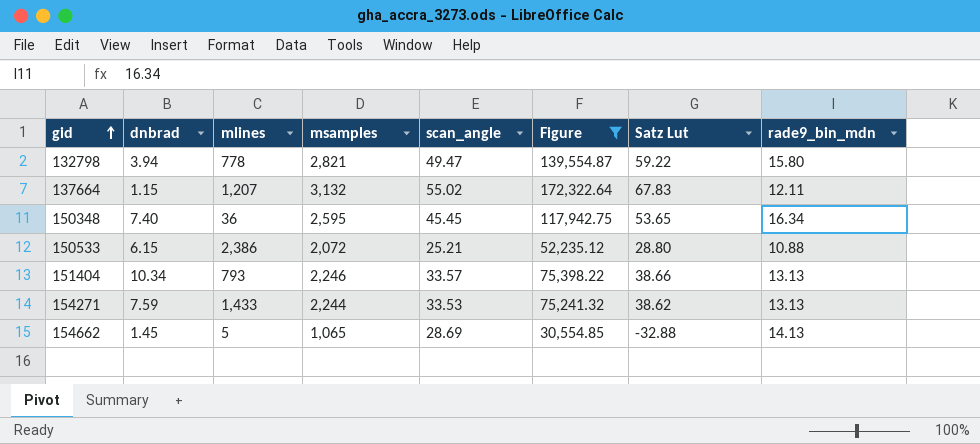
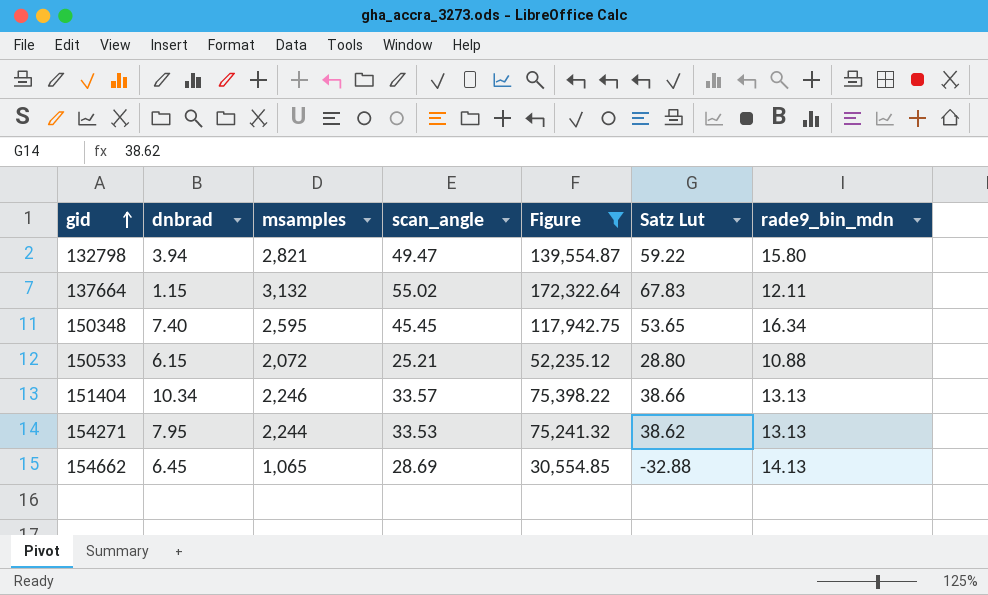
column mlines | position: 3 -> none
154271 | dnbrad: 7.59 -> 7.95
154662 | dnbrad: 1.45 -> 6.45

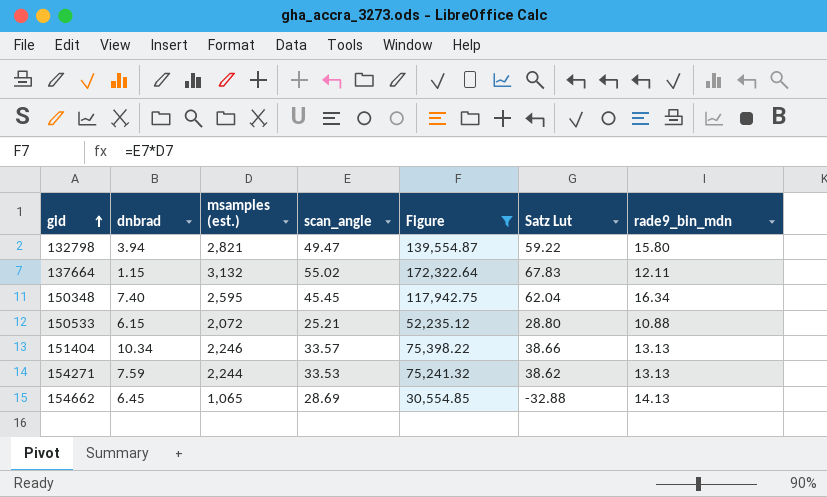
column name: msamples -> msamples (est.)
150348 | Satz Lut: 53.65 -> 62.04
154271 | dnbrad: 7.95 -> 7.59

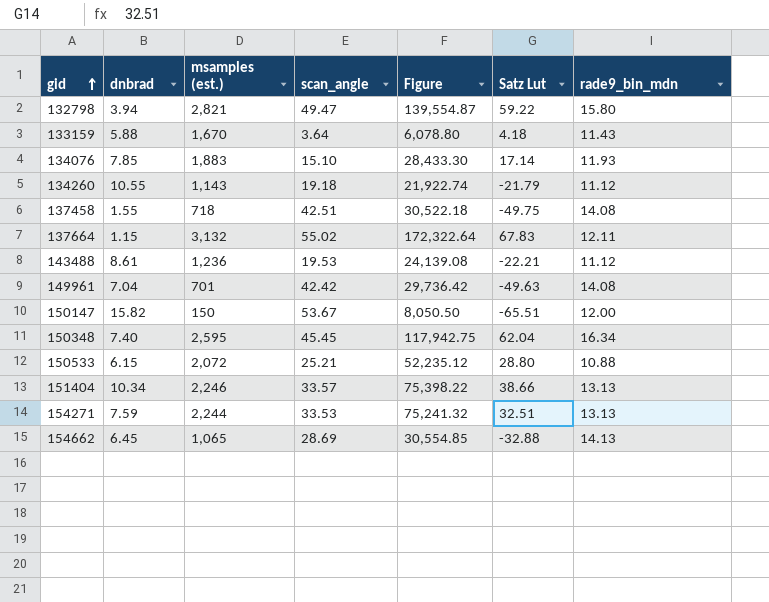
filter: Figure >= 30,554.85 -> none
154271 | Satz Lut: 38.62 -> 32.51

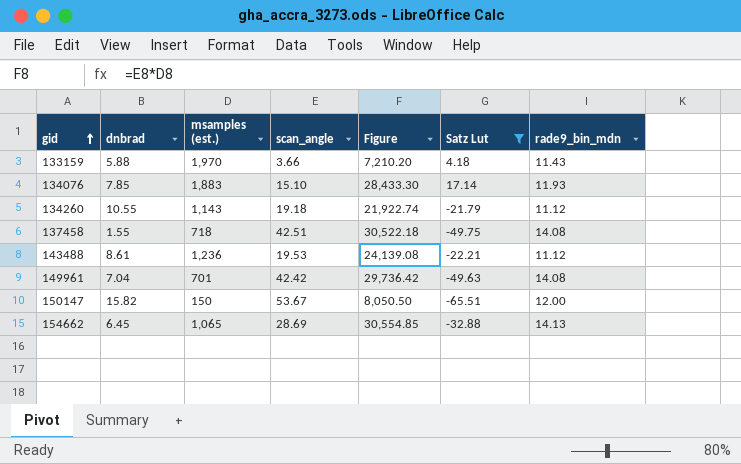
filter: none -> Satz Lut <= 17.14
133159 | msamples (est.): 1,670 -> 1,970
133159 | scan_angle: 3.64 -> 3.66
133159 | Figure: 6,078.80 -> 7,210.20

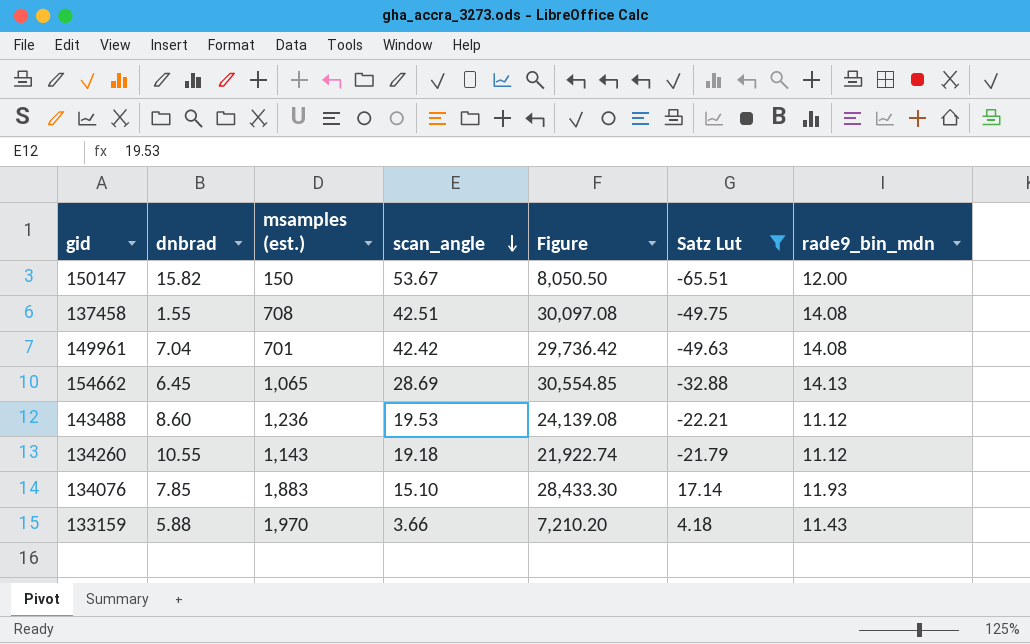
row order: gid ascending -> scan_angle descending
137458 | msamples (est.): 718 -> 708
137458 | Figure: 30,522.18 -> 30,097.08
143488 | dnbrad: 8.61 -> 8.60

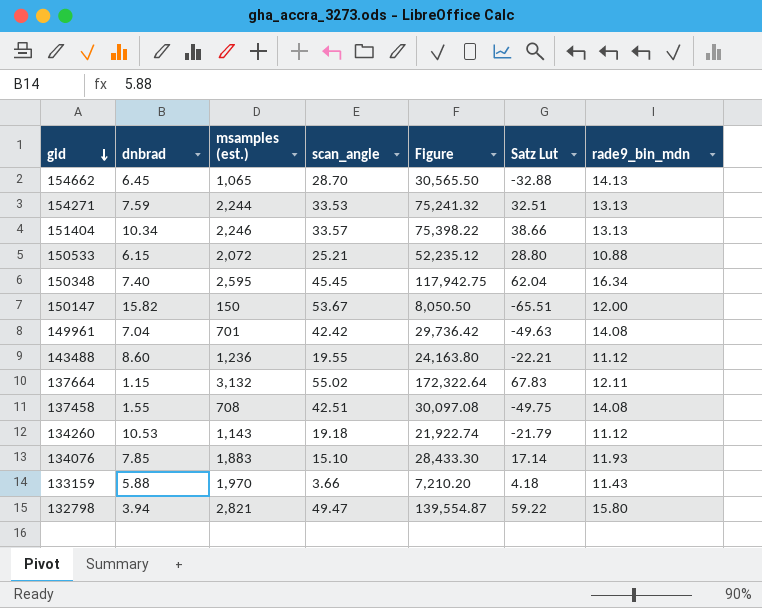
filter: Satz Lut <= 17.14 -> none
row order: scan_angle descending -> gid descending
154662 | scan_angle: 28.69 -> 28.70
154662 | Figure: 30,554.85 -> 30,565.50
143488 | scan_angle: 19.53 -> 19.55
143488 | Figure: 24,139.08 -> 24,163.80
134260 | dnbrad: 10.55 -> 10.53

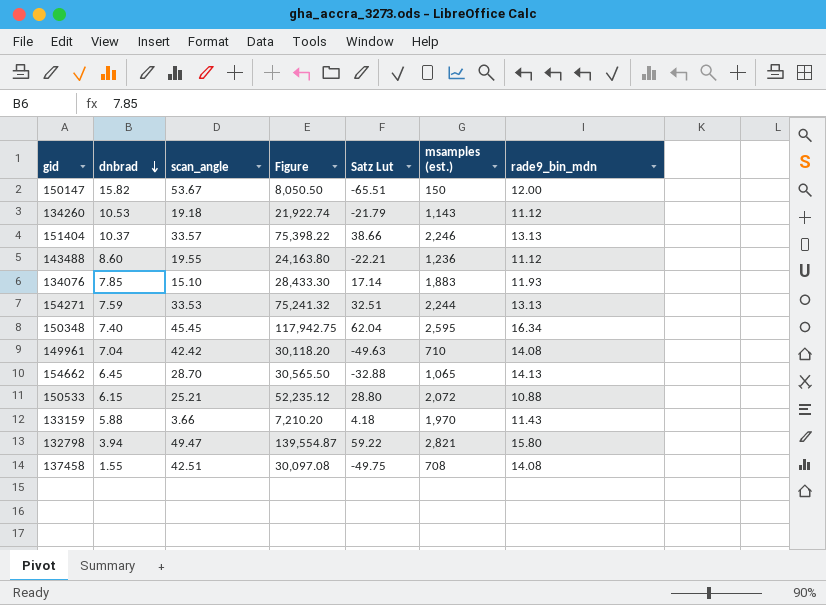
row order: gid descending -> dnbrad descending
column msamples (est.) | position: 3 -> 6
row 137664: 1.15 | 3,132 | 55.02 | 172,322.64 | 67.83 | 12.11 -> none
151404 | dnbrad: 10.34 -> 10.37
149961 | Figure: 29,736.42 -> 30,118.20
149961 | msamples (est.): 701 -> 710

